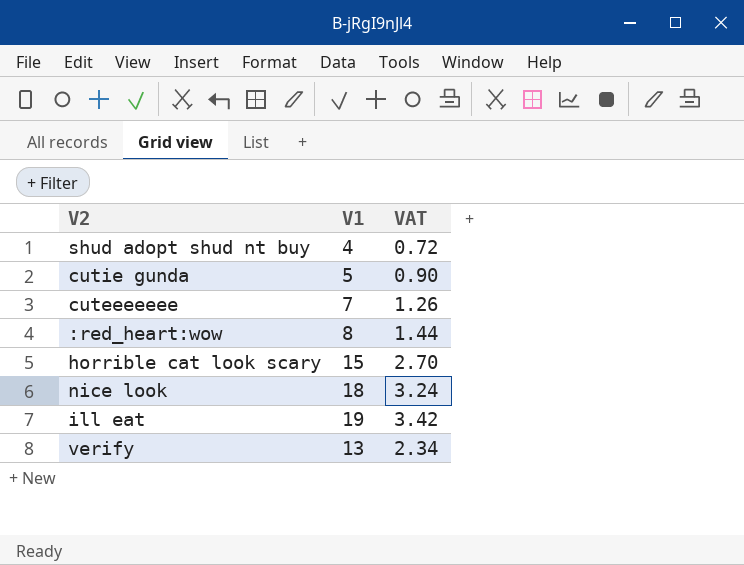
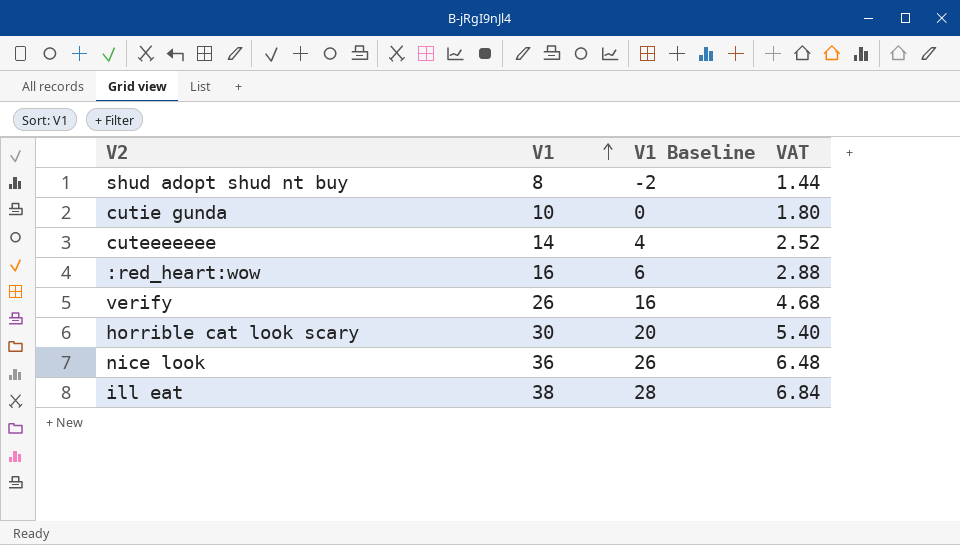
row order: none -> V1 ascending
column V1 Baseline | formula: none -> [V1] - 10
shud adopt shud nt buy | V1: 4 -> 8
shud adopt shud nt buy | VAT: 0.72 -> 1.44
cutie gunda | V1: 5 -> 10
cutie gunda | VAT: 0.90 -> 1.80
cuteeeeeee | V1: 7 -> 14
cuteeeeeee | VAT: 1.26 -> 2.52
:red_heart:wow | V1: 8 -> 16
:red_heart:wow | VAT: 1.44 -> 2.88
verify | V1: 13 -> 26
verify | VAT: 2.34 -> 4.68
horrible cat look scary | V1: 15 -> 30
horrible cat look scary | VAT: 2.70 -> 5.40
nice look | V1: 18 -> 36
nice look | VAT: 3.24 -> 6.48
ill eat | V1: 19 -> 38
ill eat | VAT: 3.42 -> 6.84

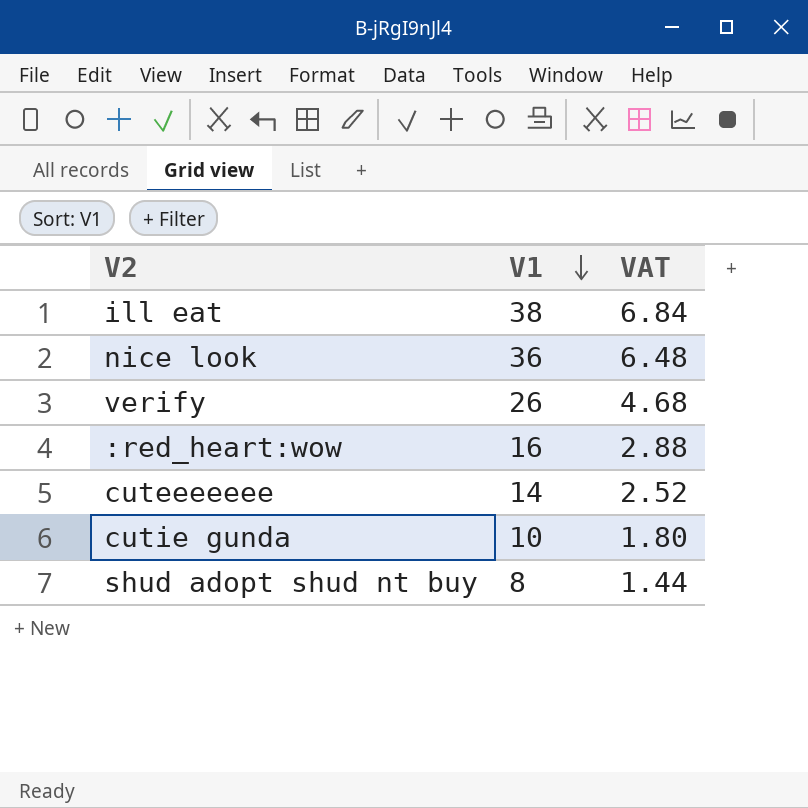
row order: V1 ascending -> V1 descending
column V1 Baseline | formula: [V1] - 10 -> none
row horrible cat look scary: 30 | 20 | 5.40 -> none

